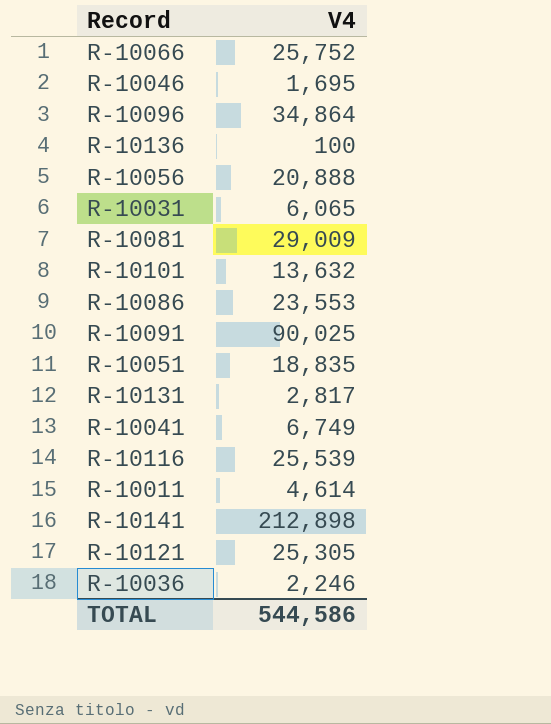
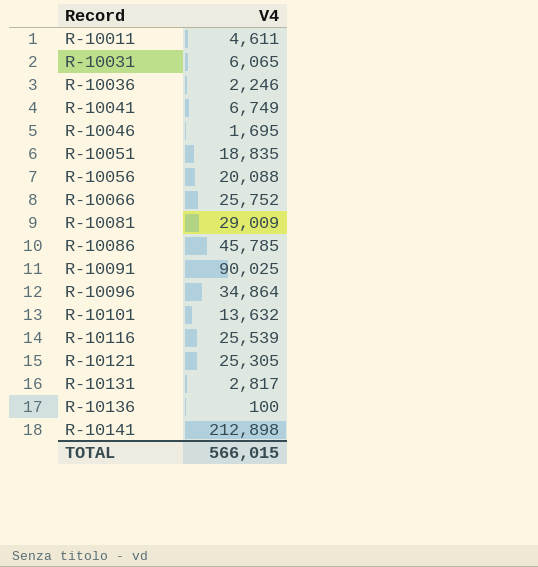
row order: none -> Record ascending
R-10011 | V4: 4,614 -> 4,611
R-10056 | V4: 20,888 -> 20,088
R-10086 | V4: 23,553 -> 45,785
TOTAL | V4: 544,586 -> 566,015

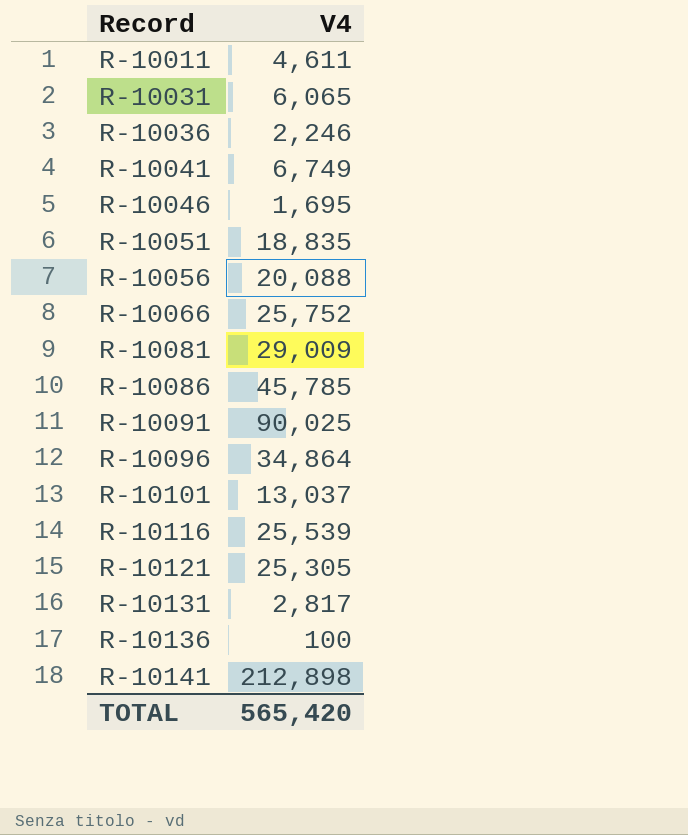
R-10101 | V4: 13,632 -> 13,037
TOTAL | V4: 566,015 -> 565,420

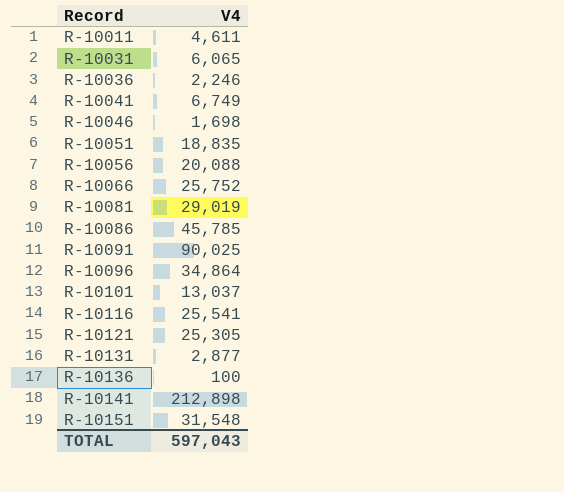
R-10046 | V4: 1,695 -> 1,698
R-10081 | V4: 29,009 -> 29,019
R-10116 | V4: 25,539 -> 25,541
R-10131 | V4: 2,817 -> 2,877
row R-10151: none -> 31,548
TOTAL | V4: 565,420 -> 597,043

